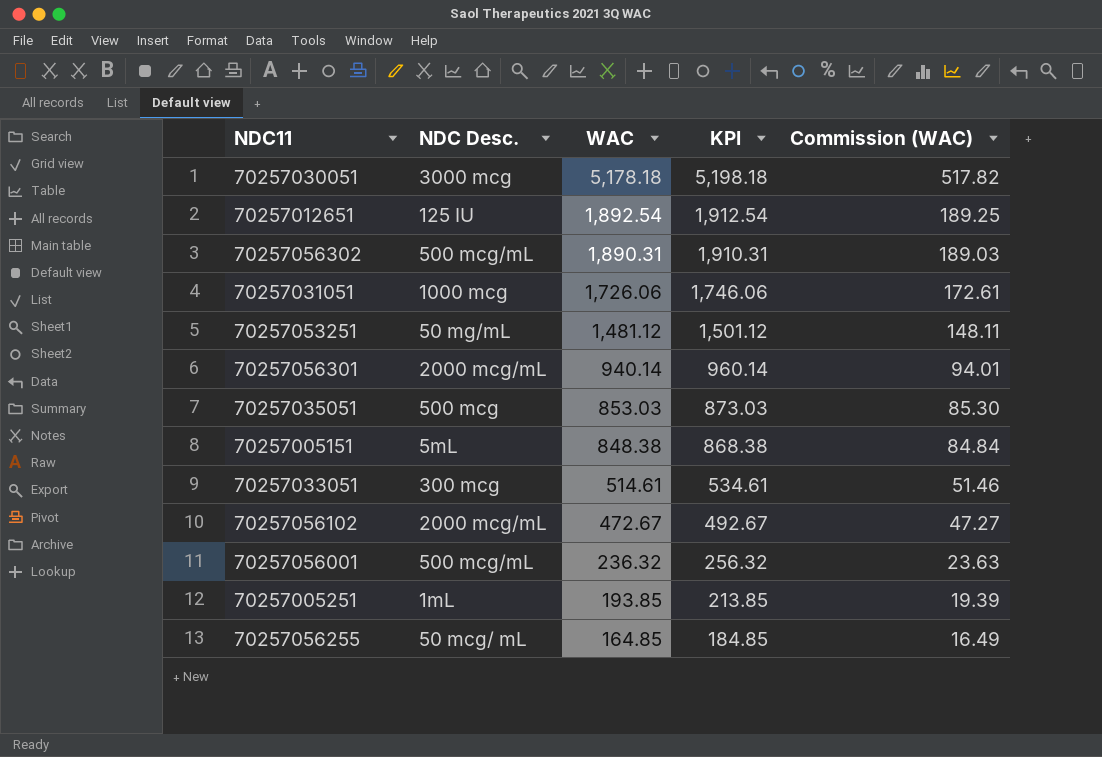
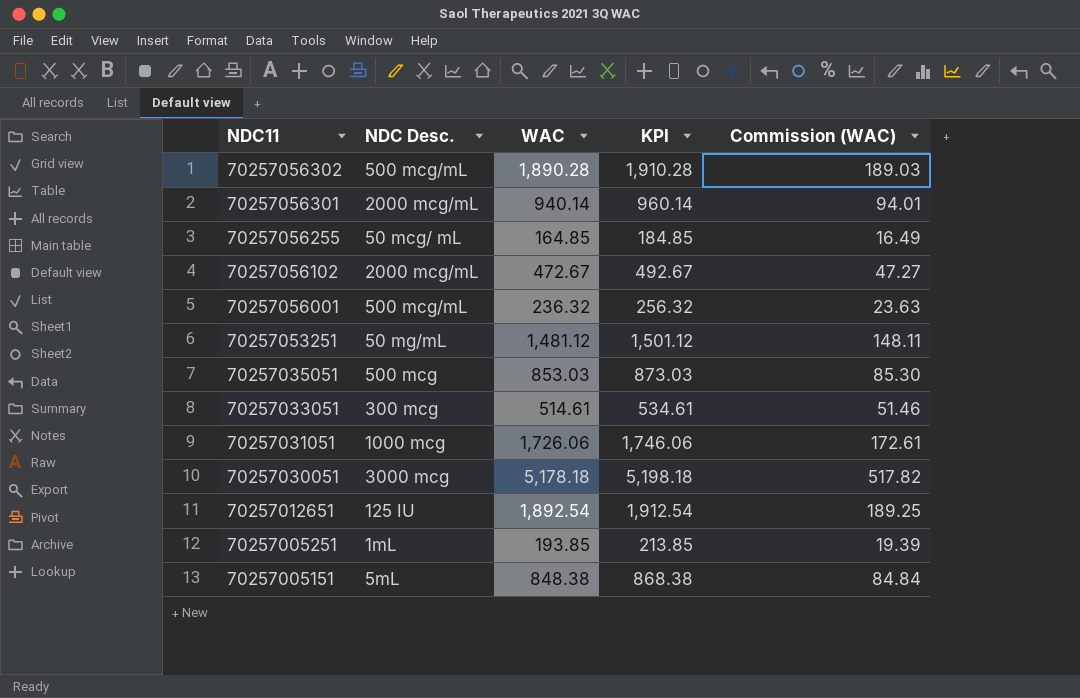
row order: WAC descending -> NDC11 descending
70257056302 | WAC: 1,890.31 -> 1,890.28
70257056302 | KPI: 1,910.31 -> 1,910.28

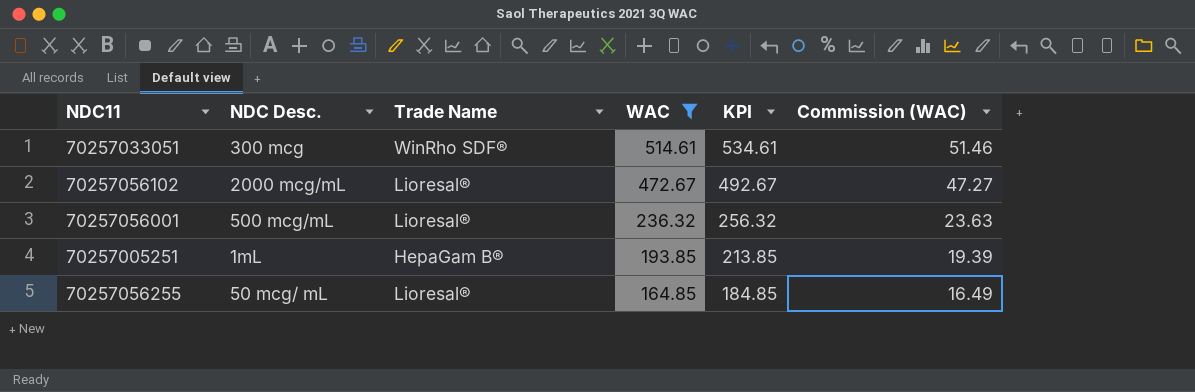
filter: none -> WAC <= 514.61
row order: NDC11 descending -> WAC descending
column Trade Name | position: none -> 3

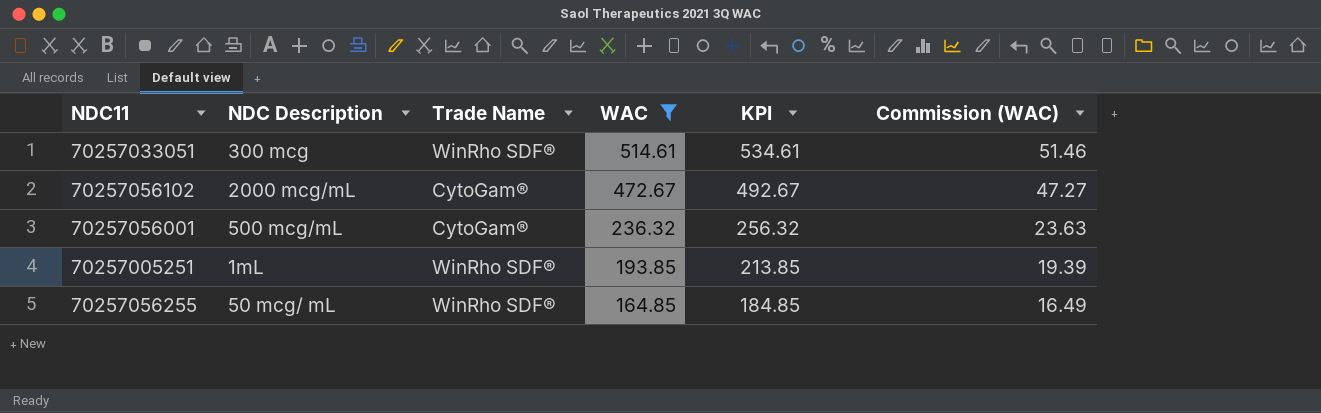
column name: NDC Desc. -> NDC Description
70257056102 | Trade Name: Lioresal® -> CytoGam®
70257056001 | Trade Name: Lioresal® -> CytoGam®
70257005251 | Trade Name: HepaGam B® -> WinRho SDF®
70257056255 | Trade Name: Lioresal® -> WinRho SDF®

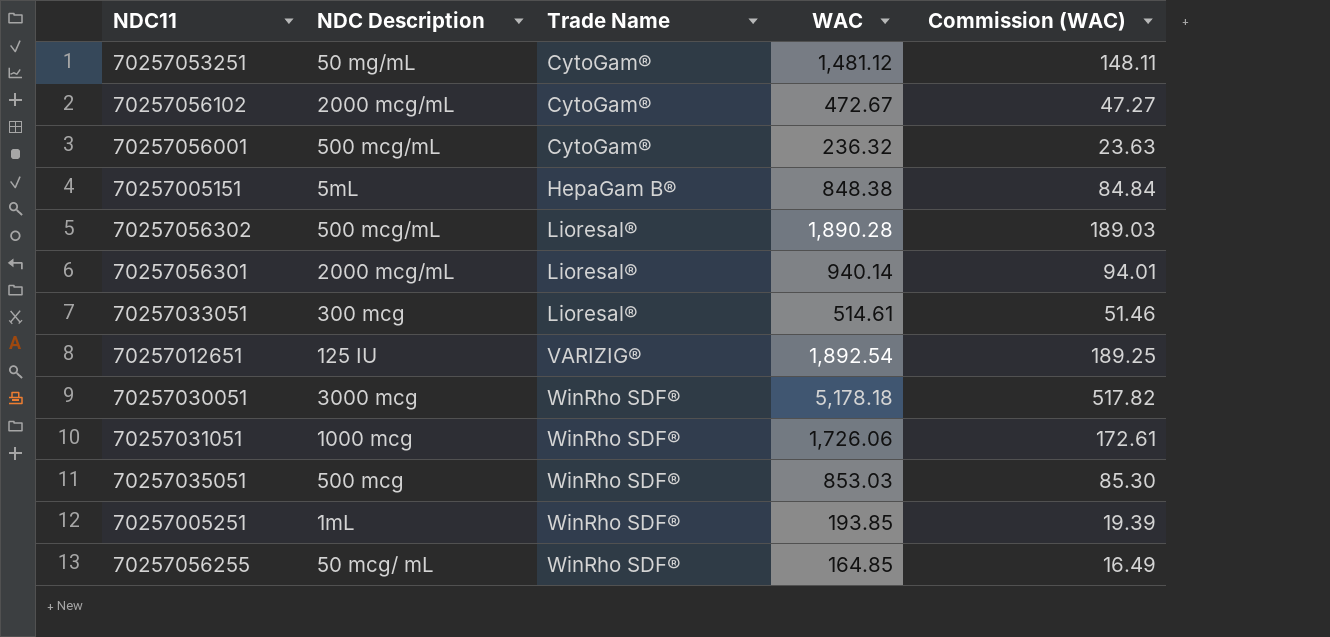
filter: WAC <= 514.61 -> none
row order: WAC descending -> Trade Name ascending
column KPI | formula: [WAC] + 20 -> none
70257033051 | Trade Name: WinRho SDF® -> Lioresal®

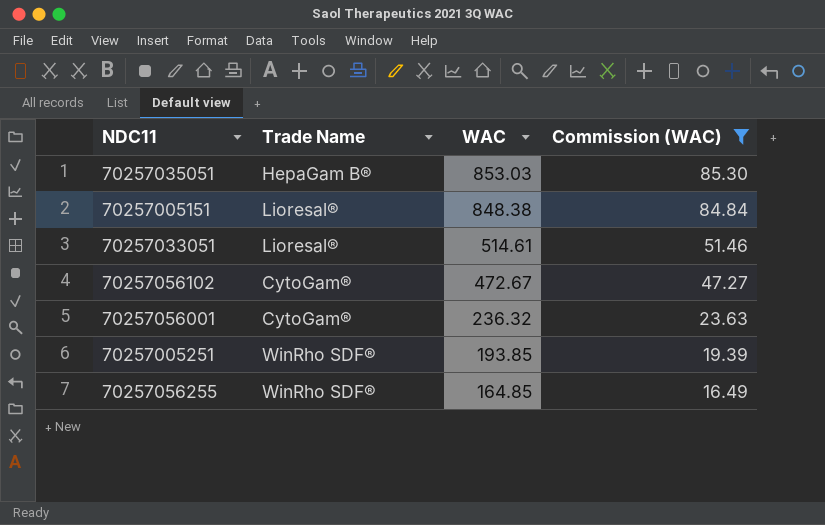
filter: none -> Commission (WAC) <= 85.30
row order: Trade Name ascending -> WAC descending
column NDC Description | position: 2 -> none
70257035051 | Trade Name: WinRho SDF® -> HepaGam B®
70257005151 | Trade Name: HepaGam B® -> Lioresal®

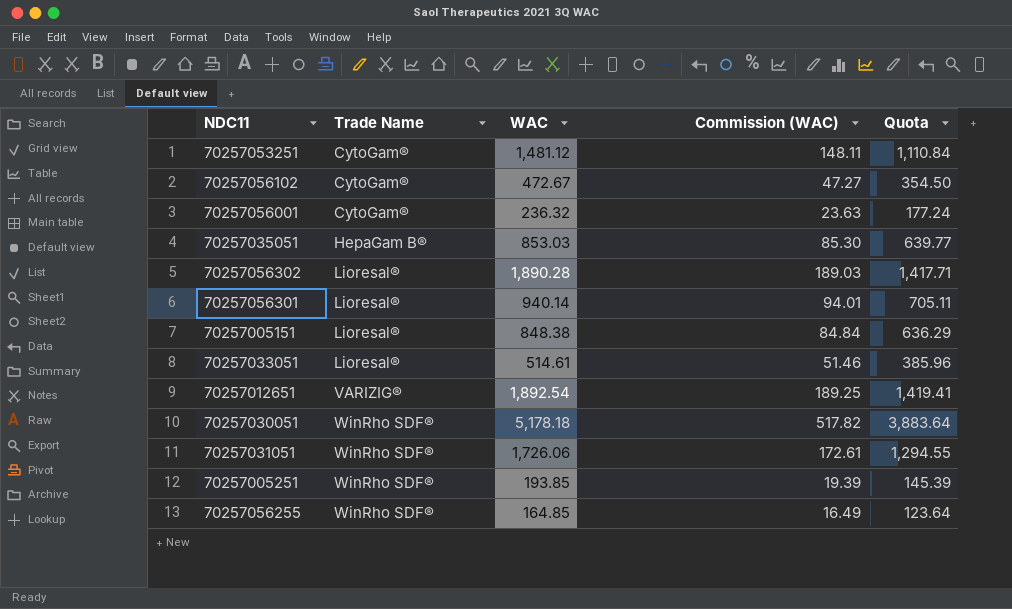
filter: Commission (WAC) <= 85.30 -> none
row order: WAC descending -> Trade Name ascending
column Quota | formula: none -> [WAC] * 0.75

